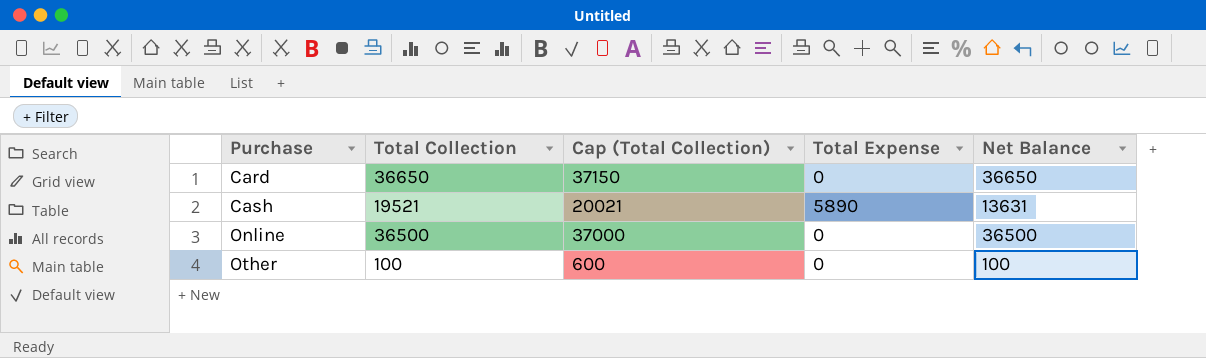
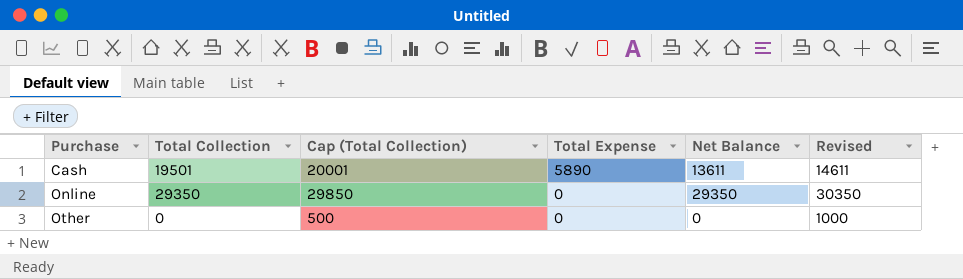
column Revised | formula: none -> [Net Balance] + 1000
row Card: 36650 | 37150 | 0 | 36650 -> none
Cash | Total Collection: 19521 -> 19501
Cash | Cap (Total Collection): 20021 -> 20001
Cash | Net Balance: 13631 -> 13611
Online | Total Collection: 36500 -> 29350
Online | Cap (Total Collection): 37000 -> 29850
Online | Net Balance: 36500 -> 29350
Other | Total Collection: 100 -> 0
Other | Cap (Total Collection): 600 -> 500
Other | Net Balance: 100 -> 0

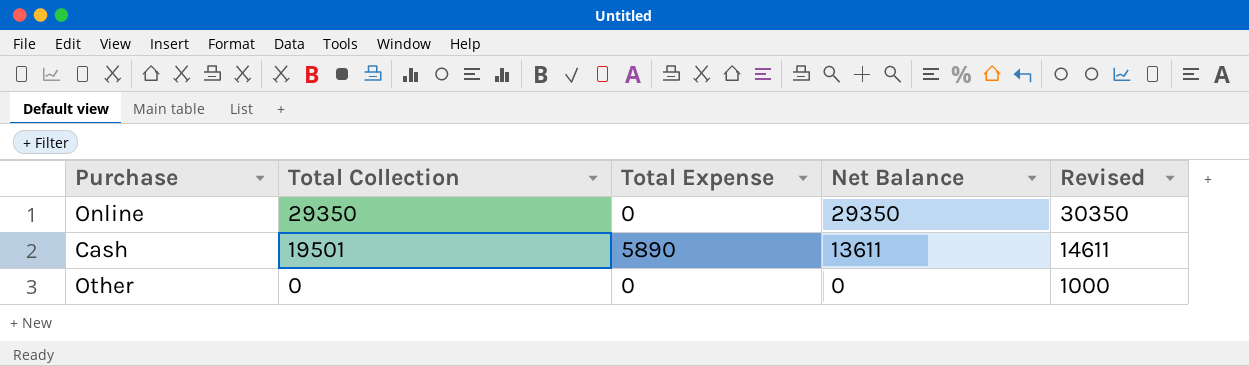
row order: Purchase ascending -> Total Collection descending
column Cap (Total Collection) | formula: [Total Collection] + 500 -> none

